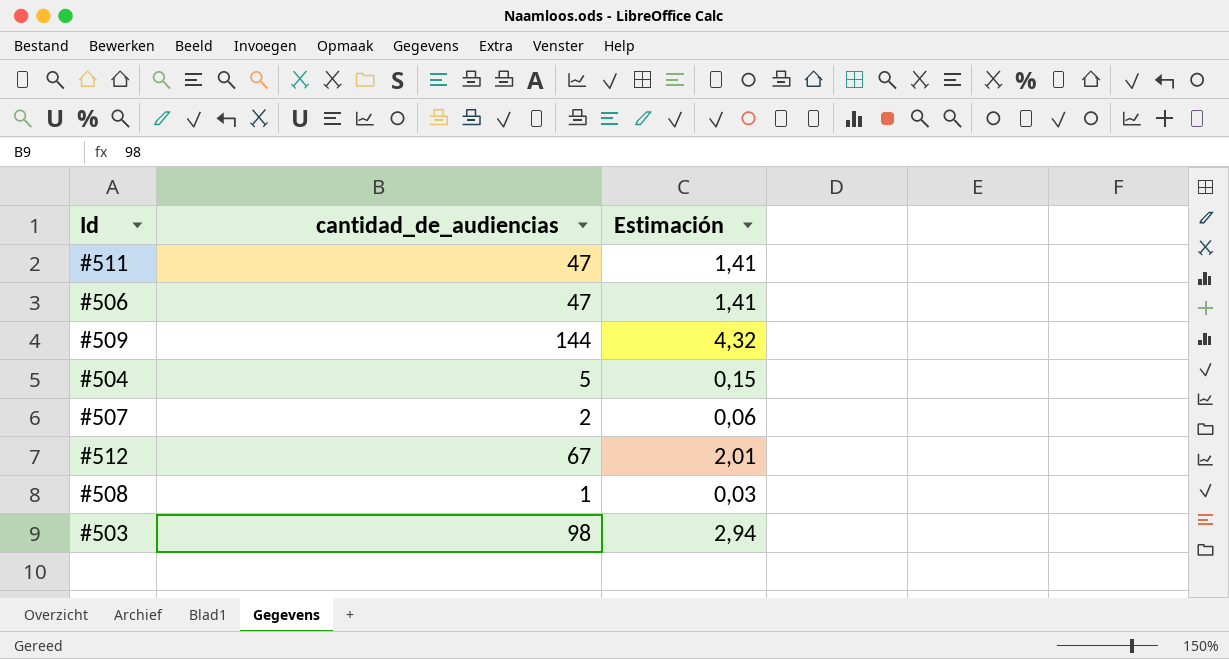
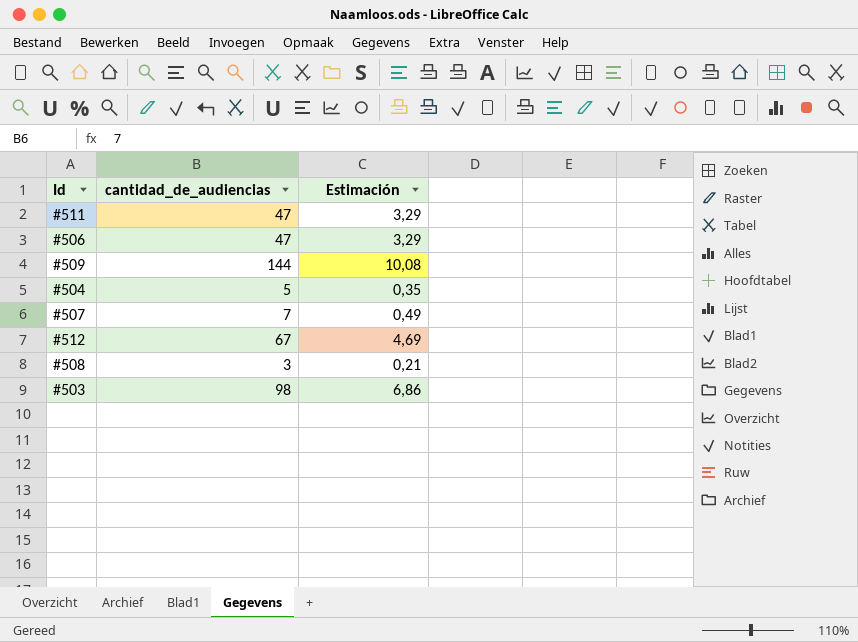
column Estimación | formula: [cantidad_de_audiencias] * 0,03 -> [cantidad_de_audiencias] * 0,07
#507 | cantidad_de_audiencias: 2 -> 7
#508 | cantidad_de_audiencias: 1 -> 3

